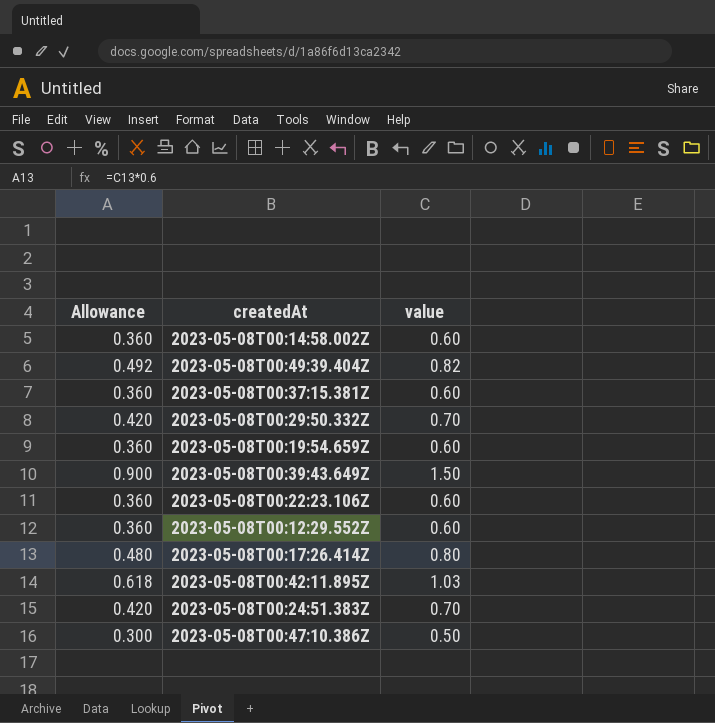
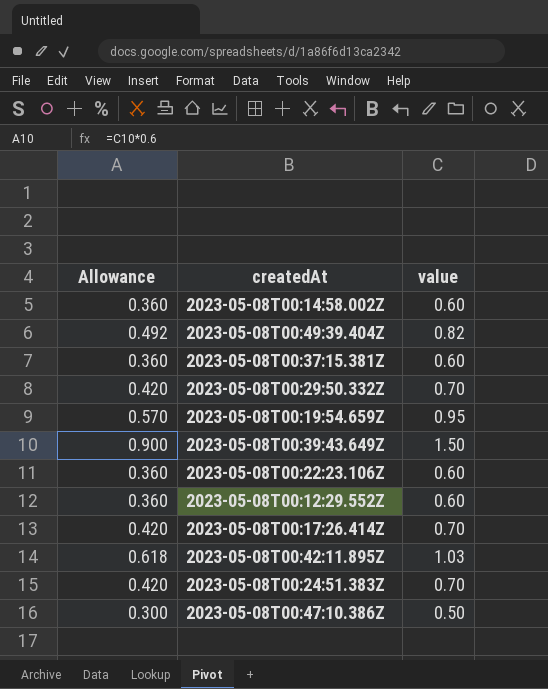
2023-05-08T00:19:54.659Z | Allowance: 0.360 -> 0.570
2023-05-08T00:19:54.659Z | value: 0.60 -> 0.95
2023-05-08T00:17:26.414Z | Allowance: 0.480 -> 0.420
2023-05-08T00:17:26.414Z | value: 0.80 -> 0.70

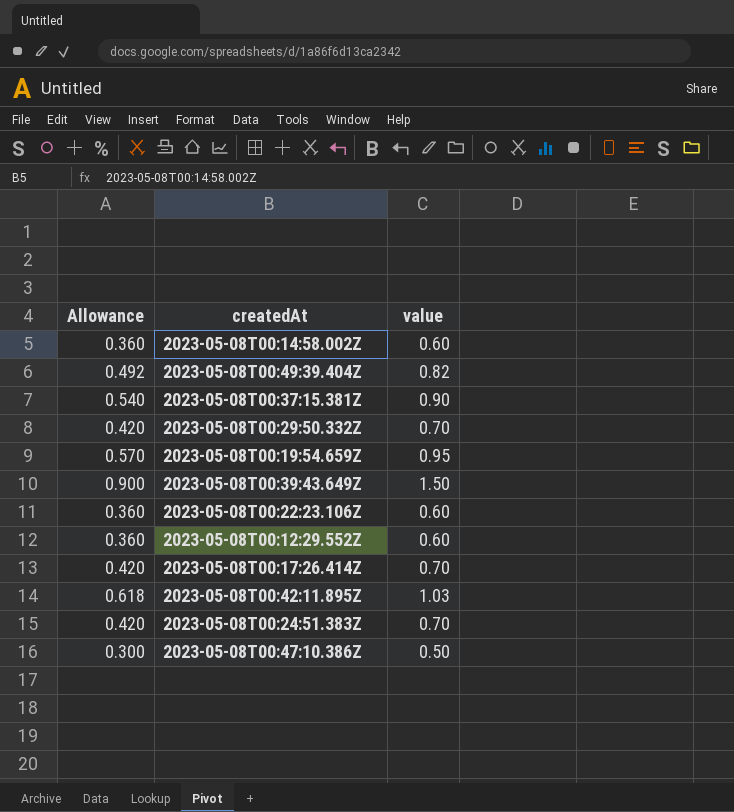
2023-05-08T00:37:15.381Z | Allowance: 0.360 -> 0.540
2023-05-08T00:37:15.381Z | value: 0.60 -> 0.90

